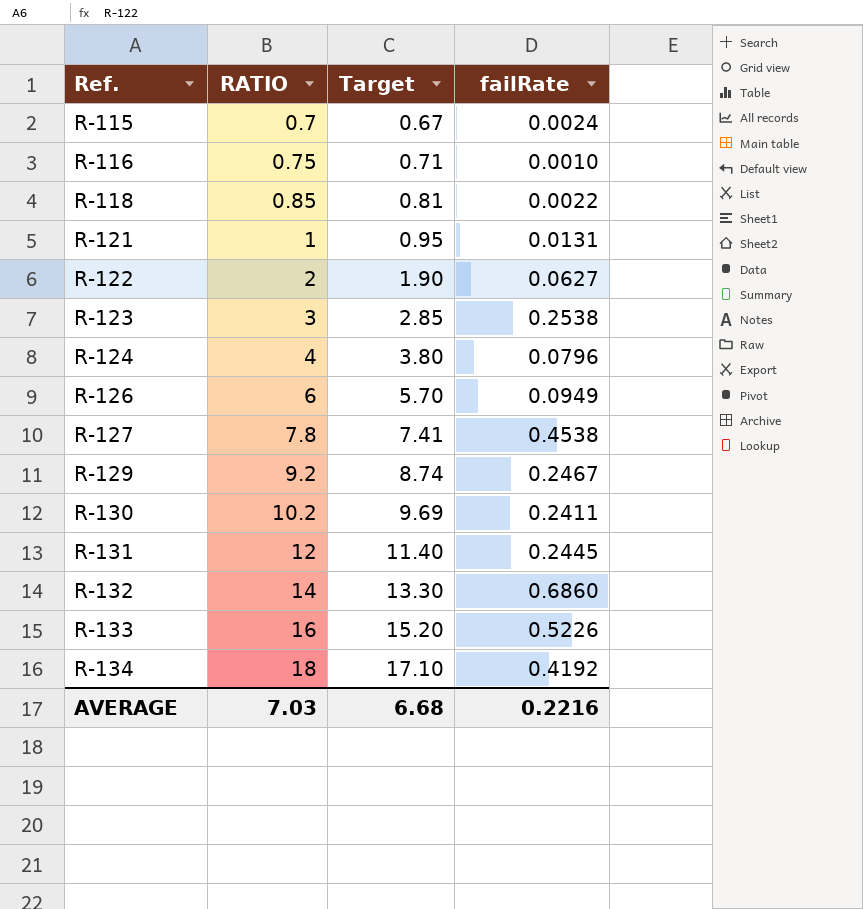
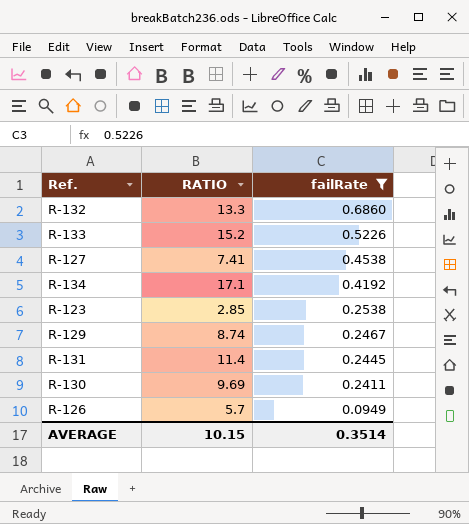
filter: none -> failRate >= 0.0949
row order: Ref. ascending -> failRate descending
column Target | formula: [RATIO] * 0.95 -> none
R-132 | RATIO: 14 -> 13.3
R-133 | RATIO: 16 -> 15.2
R-127 | RATIO: 7.8 -> 7.41
R-134 | RATIO: 18 -> 17.1
R-123 | RATIO: 3 -> 2.85
R-129 | RATIO: 9.2 -> 8.74
R-131 | RATIO: 12 -> 11.4
R-130 | RATIO: 10.2 -> 9.69
R-126 | RATIO: 6 -> 5.7
AVERAGE | RATIO: 7.03 -> 10.15
AVERAGE | failRate: 0.2216 -> 0.3514

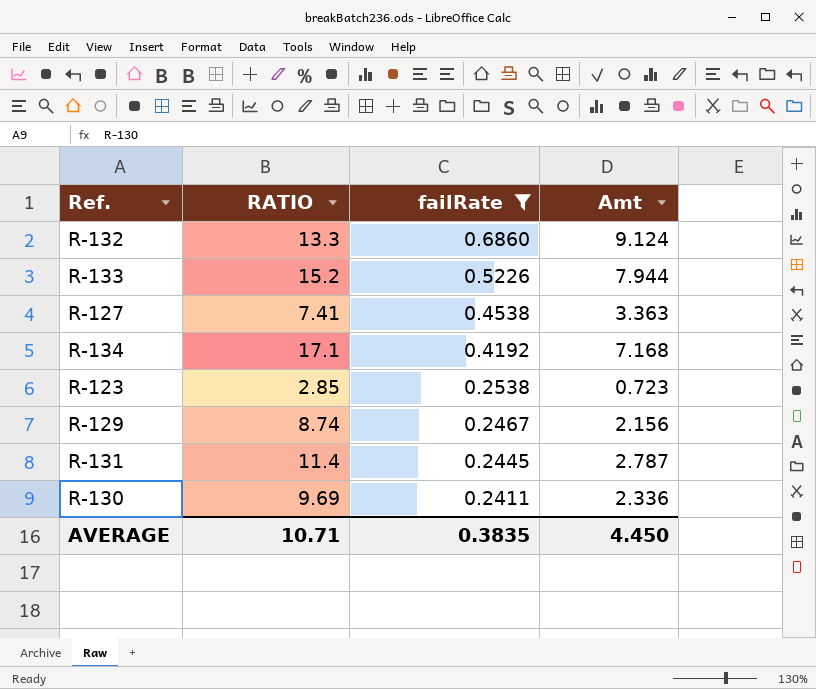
column Amt | formula: none -> [RATIO] * [failRate]
row R-126: 5.7 | 0.0949 -> none
AVERAGE | RATIO: 10.15 -> 10.71
AVERAGE | failRate: 0.3514 -> 0.3835

